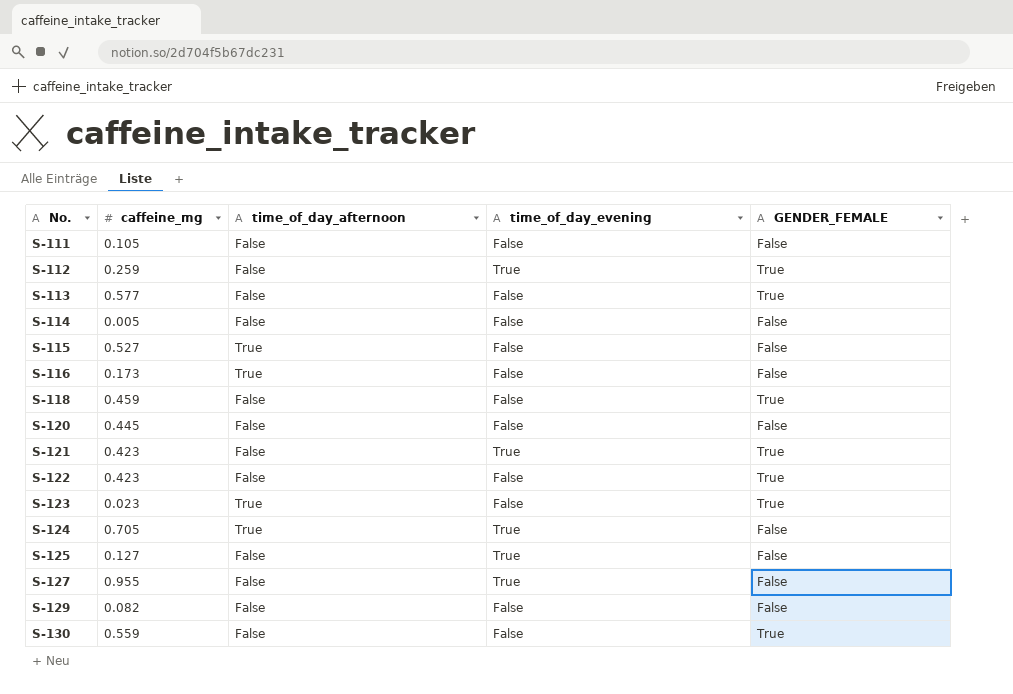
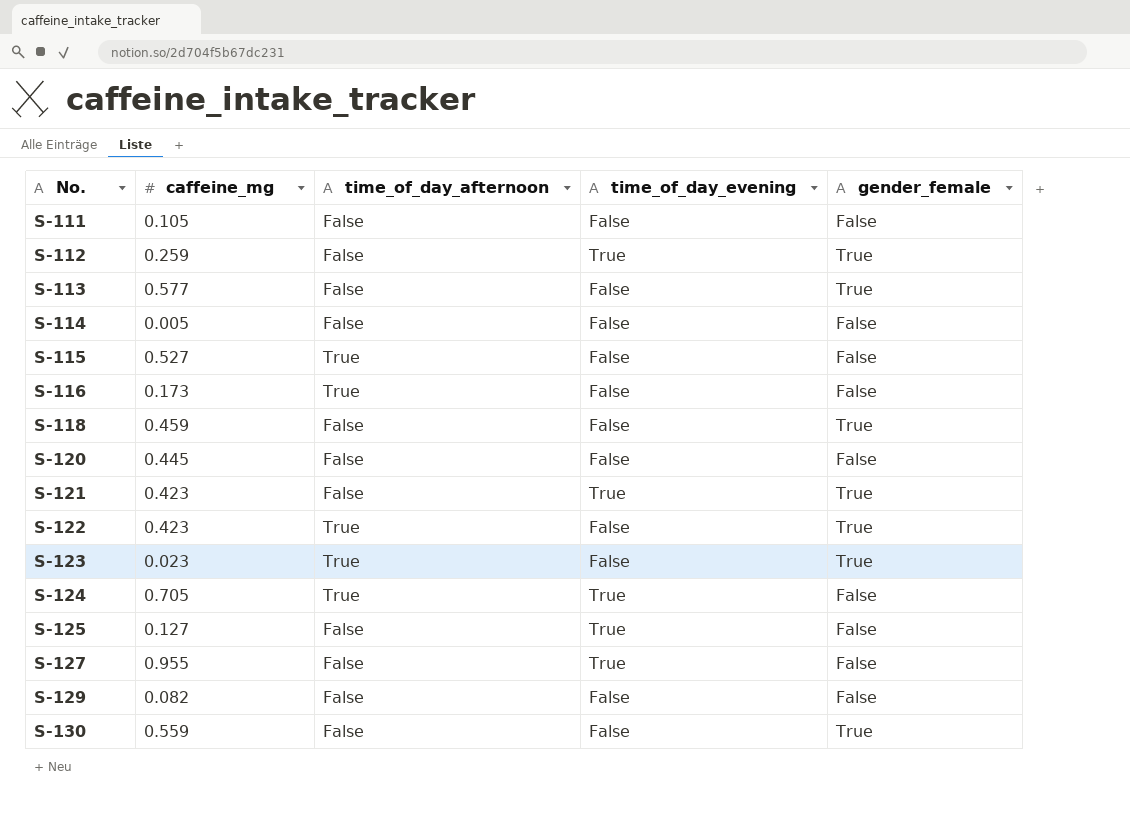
column name: GENDER_FEMALE -> gender_female
S-122 | time_of_day_afternoon: False -> True

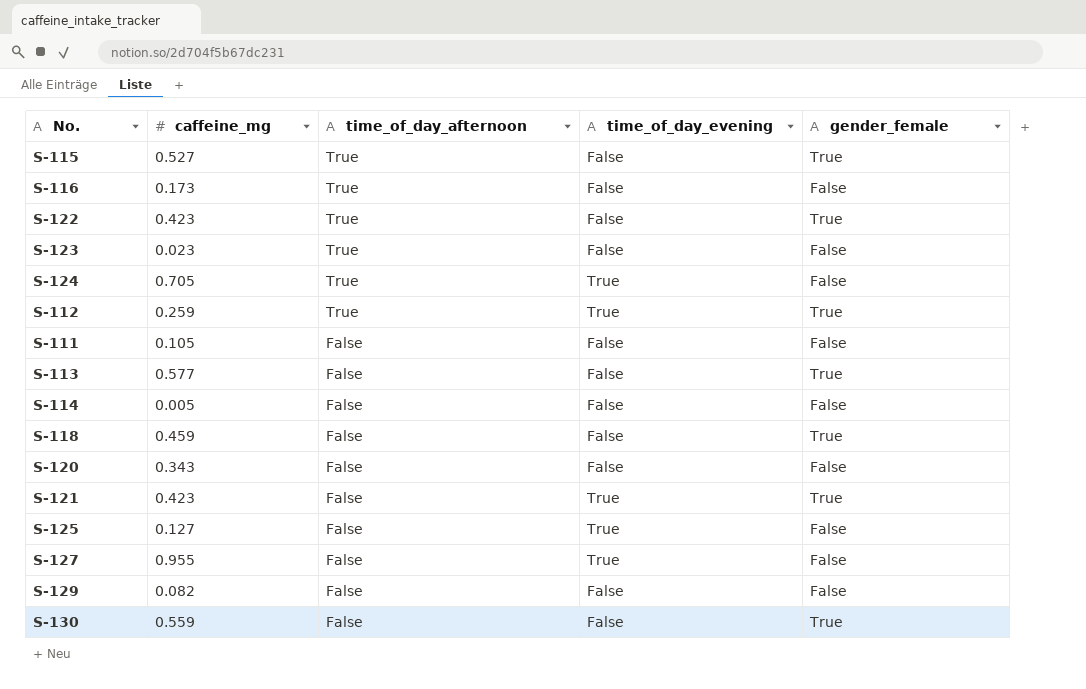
row order: No. ascending -> time_of_day_afternoon descending
S-115 | gender_female: False -> True
S-123 | gender_female: True -> False
S-112 | time_of_day_afternoon: False -> True
S-120 | caffeine_mg: 0.445 -> 0.343

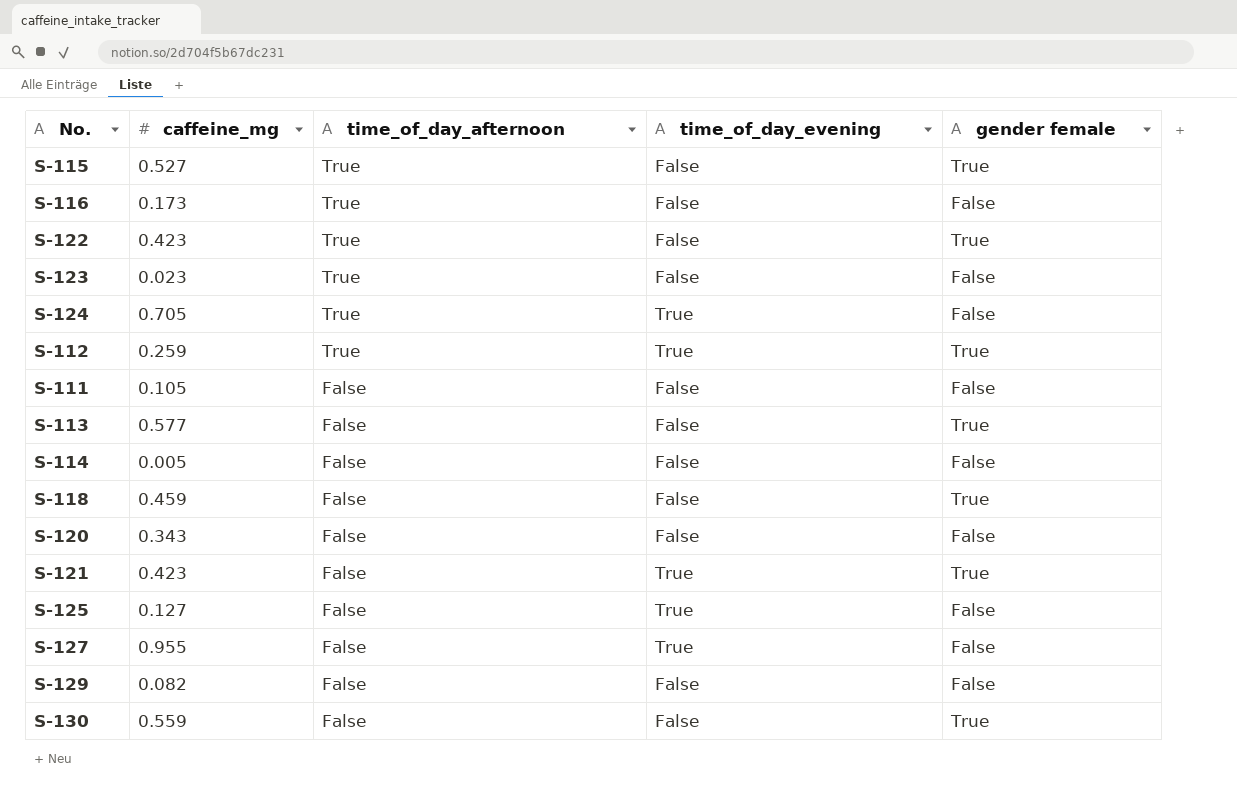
column name: gender_female -> gender female

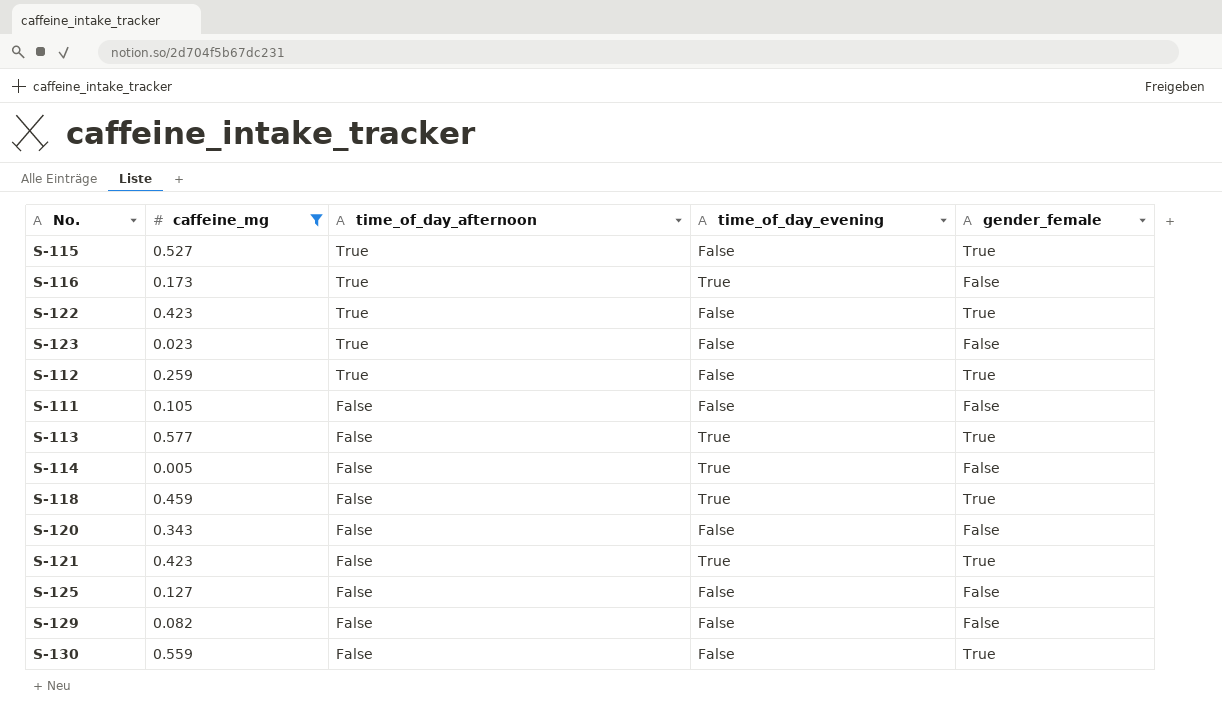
filter: none -> caffeine_mg <= 0.577
column name: gender female -> gender_female
S-116 | time_of_day_evening: False -> True
S-112 | time_of_day_evening: True -> False
S-113 | time_of_day_evening: False -> True
S-114 | time_of_day_evening: False -> True
S-118 | time_of_day_evening: False -> True
S-125 | time_of_day_evening: True -> False

